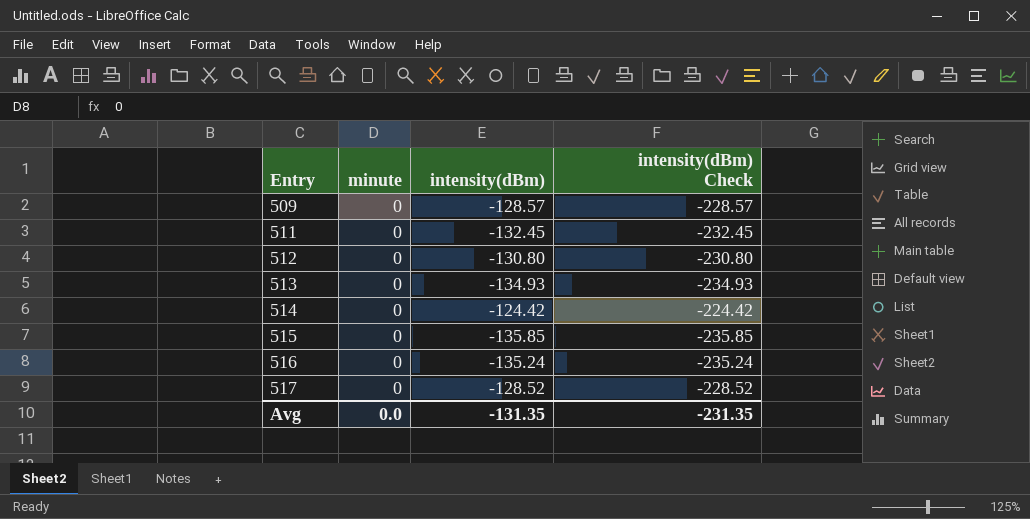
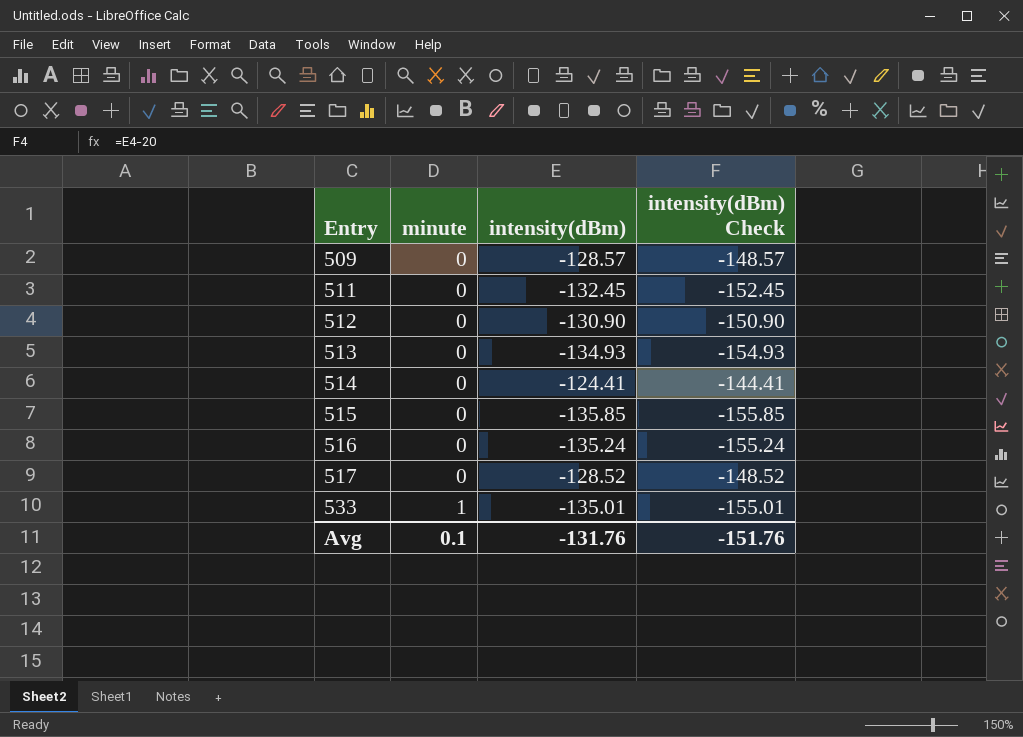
column intensity(dBm) Check | formula: [intensity(dBm)] - 100 -> [intensity(dBm)] - 20
512 | intensity(dBm): -130.80 -> -130.90
514 | intensity(dBm): -124.42 -> -124.41
row 533: none -> 1 | -135.01 | -155.01
Avg | minute: 0.0 -> 0.1
Avg | intensity(dBm): -131.35 -> -131.76
Avg | intensity(dBm) Check: -231.35 -> -151.76

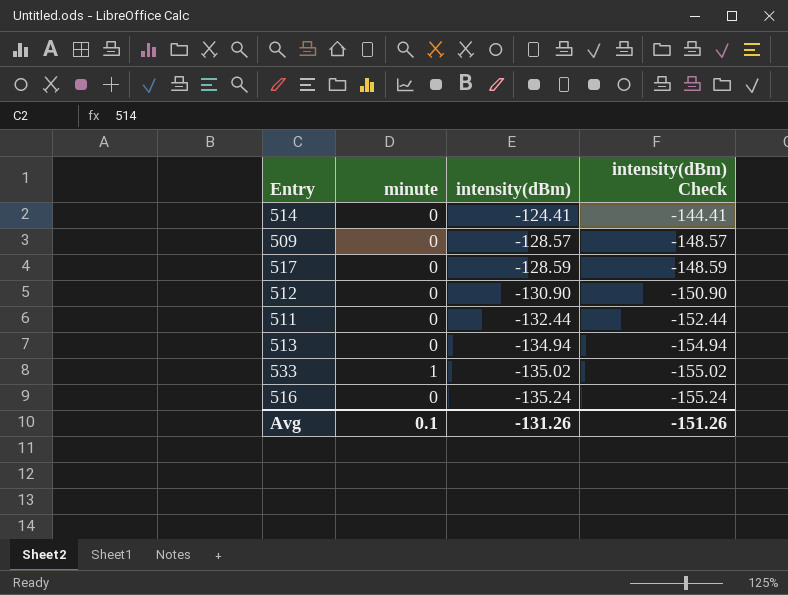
row order: Entry ascending -> intensity(dBm) descending
row 515: 0 | -135.85 | -155.85 -> none
517 | intensity(dBm): -128.52 -> -128.59
517 | intensity(dBm) Check: -148.52 -> -148.59
511 | intensity(dBm): -132.45 -> -132.44
511 | intensity(dBm) Check: -152.45 -> -152.44
513 | intensity(dBm): -134.93 -> -134.94
513 | intensity(dBm) Check: -154.93 -> -154.94
533 | intensity(dBm): -135.01 -> -135.02
533 | intensity(dBm) Check: -155.01 -> -155.02
Avg | intensity(dBm): -131.76 -> -131.26
Avg | intensity(dBm) Check: -151.76 -> -151.26

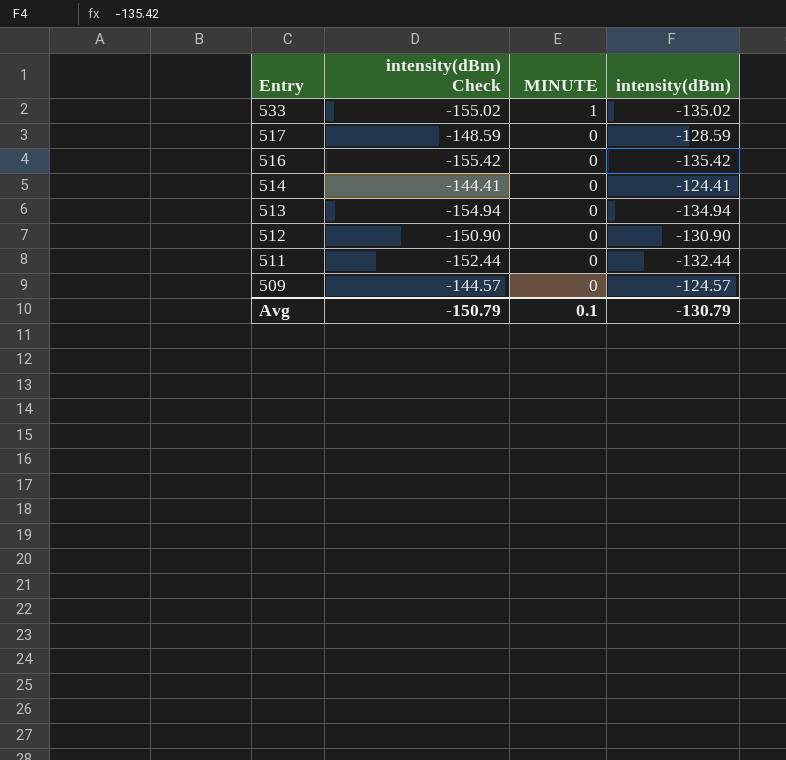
row order: intensity(dBm) descending -> Entry descending
column intensity(dBm) Check | position: 4 -> 2
column name: minute -> MINUTE
516 | intensity(dBm) Check: -155.24 -> -155.42
516 | intensity(dBm): -135.24 -> -135.42
509 | intensity(dBm) Check: -148.57 -> -144.57
509 | intensity(dBm): -128.57 -> -124.57
Avg | intensity(dBm) Check: -151.26 -> -150.79
Avg | intensity(dBm): -131.26 -> -130.79

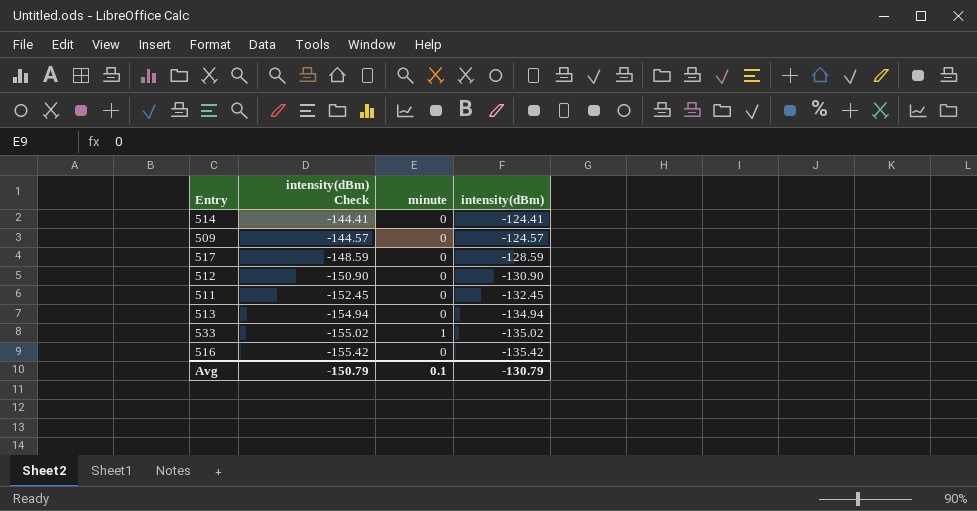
row order: Entry descending -> intensity(dBm) Check descending
column name: MINUTE -> minute
511 | intensity(dBm) Check: -152.44 -> -152.45
511 | intensity(dBm): -132.44 -> -132.45

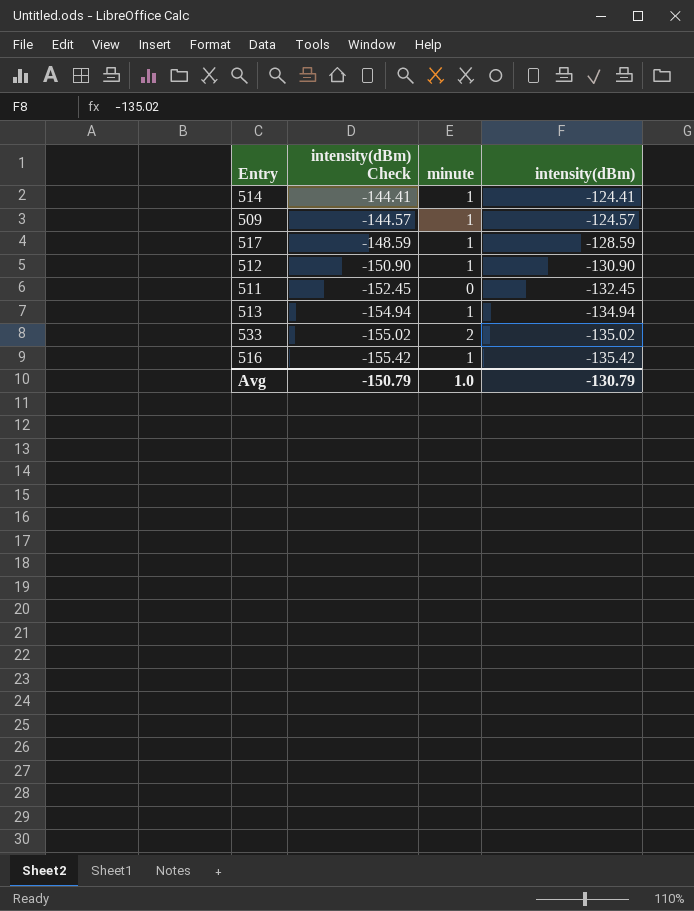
514 | minute: 0 -> 1
509 | minute: 0 -> 1
517 | minute: 0 -> 1
512 | minute: 0 -> 1
513 | minute: 0 -> 1
533 | minute: 1 -> 2
516 | minute: 0 -> 1
Avg | minute: 0.1 -> 1.0

